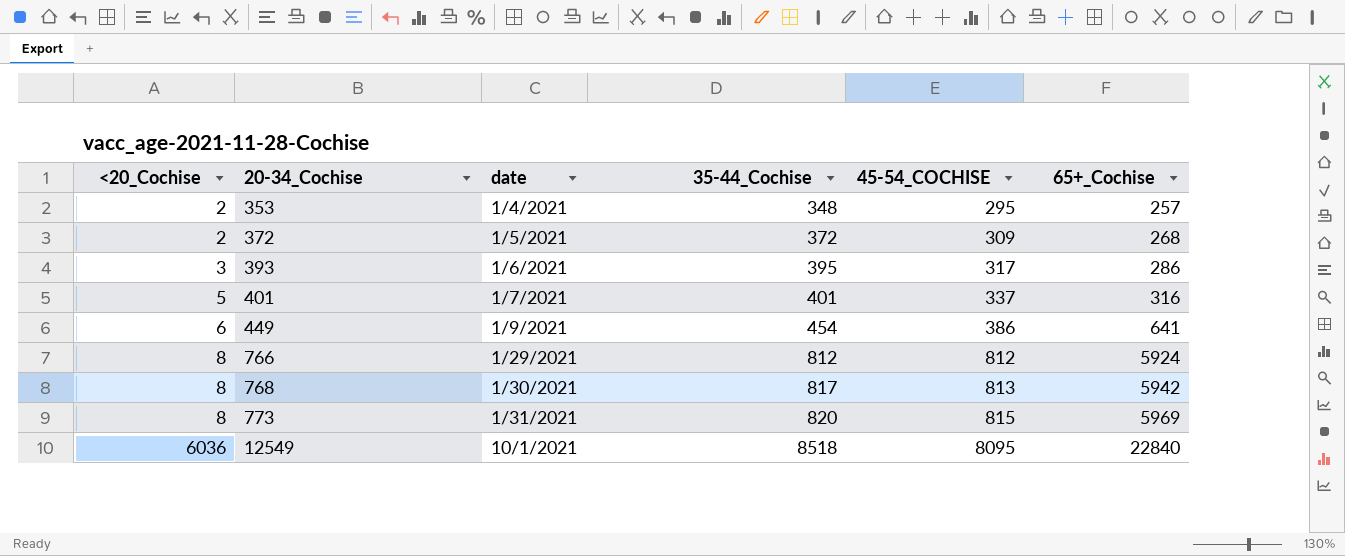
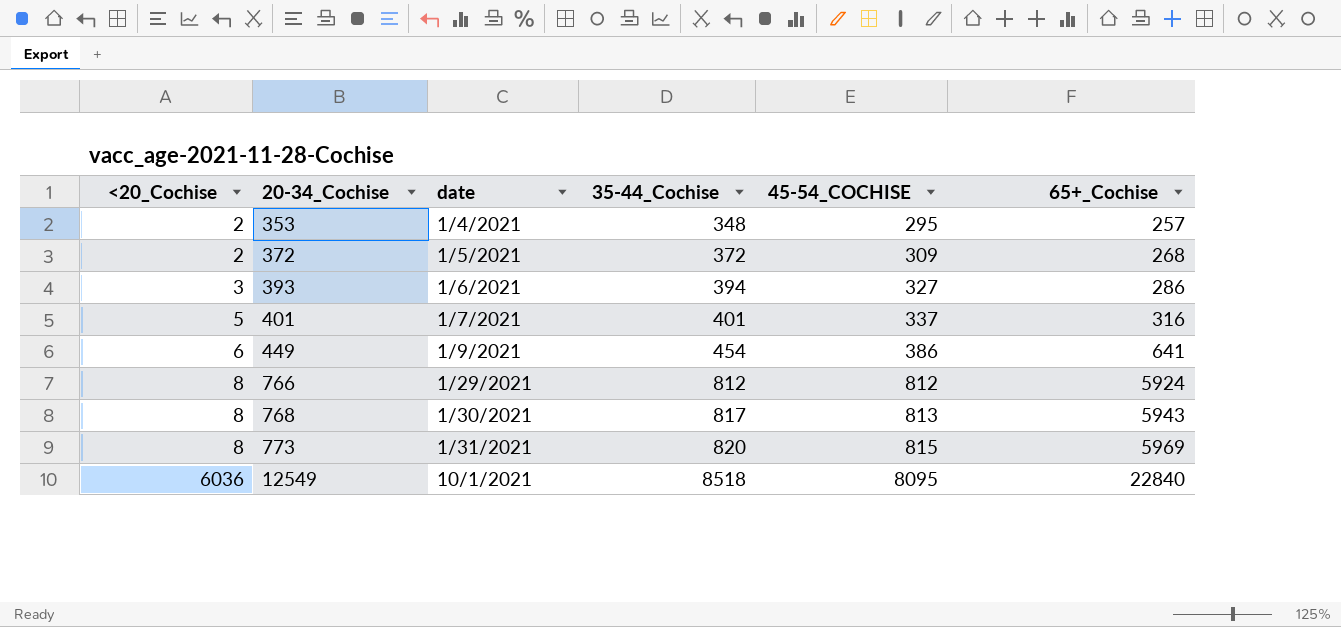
393 | 35-44_Cochise: 395 -> 394
393 | 45-54_COCHISE: 317 -> 327
768 | 65+_Cochise: 5942 -> 5943

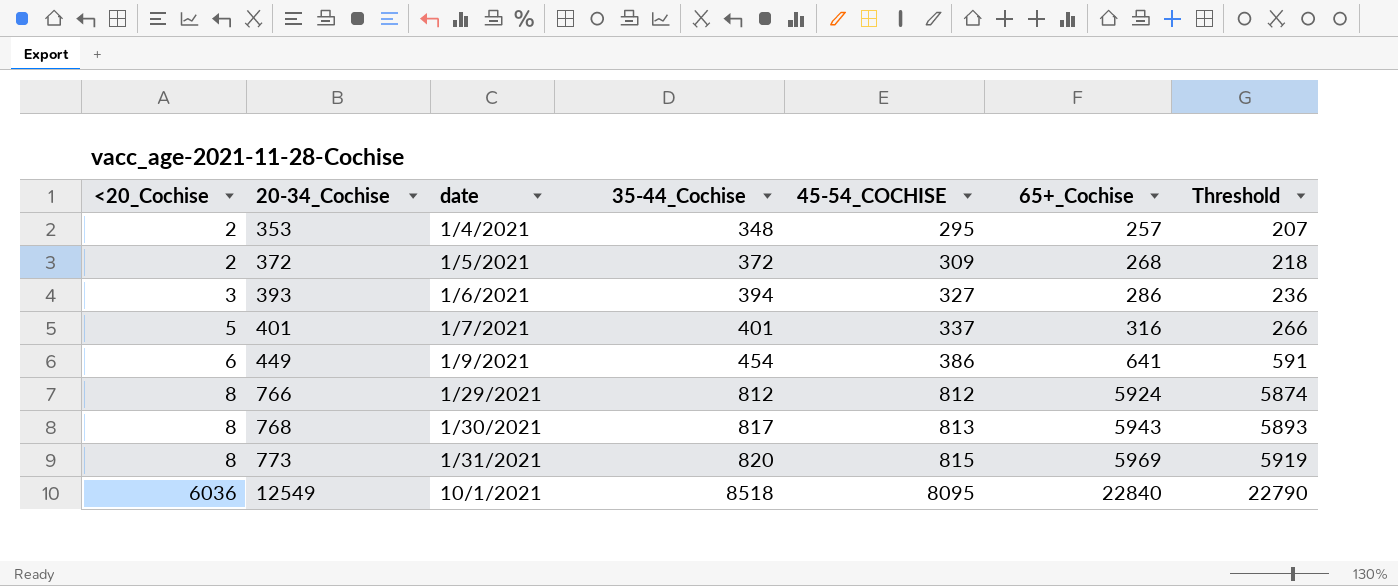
column Threshold | formula: none -> [65+_Cochise] - 50

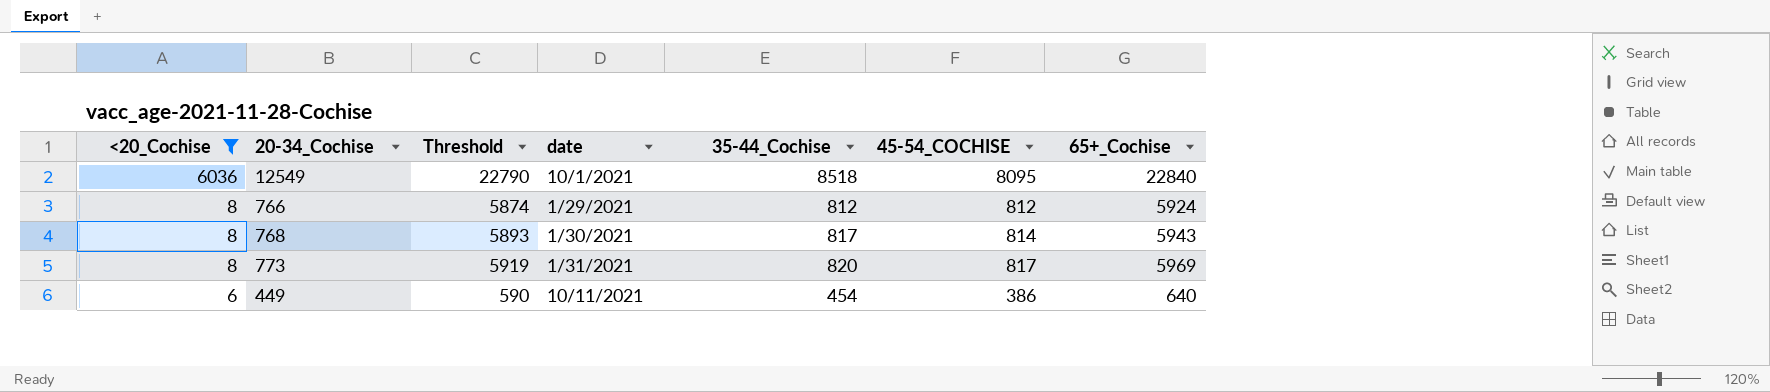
filter: none -> <20_Cochise >= 6
row order: <20_Cochise ascending -> <20_Cochise descending
column Threshold | position: 7 -> 3
768 | 45-54_COCHISE: 813 -> 814
773 | 45-54_COCHISE: 815 -> 817
449 | Threshold: 591 -> 590
449 | date: 1/9/2021 -> 10/11/2021
449 | 65+_Cochise: 641 -> 640

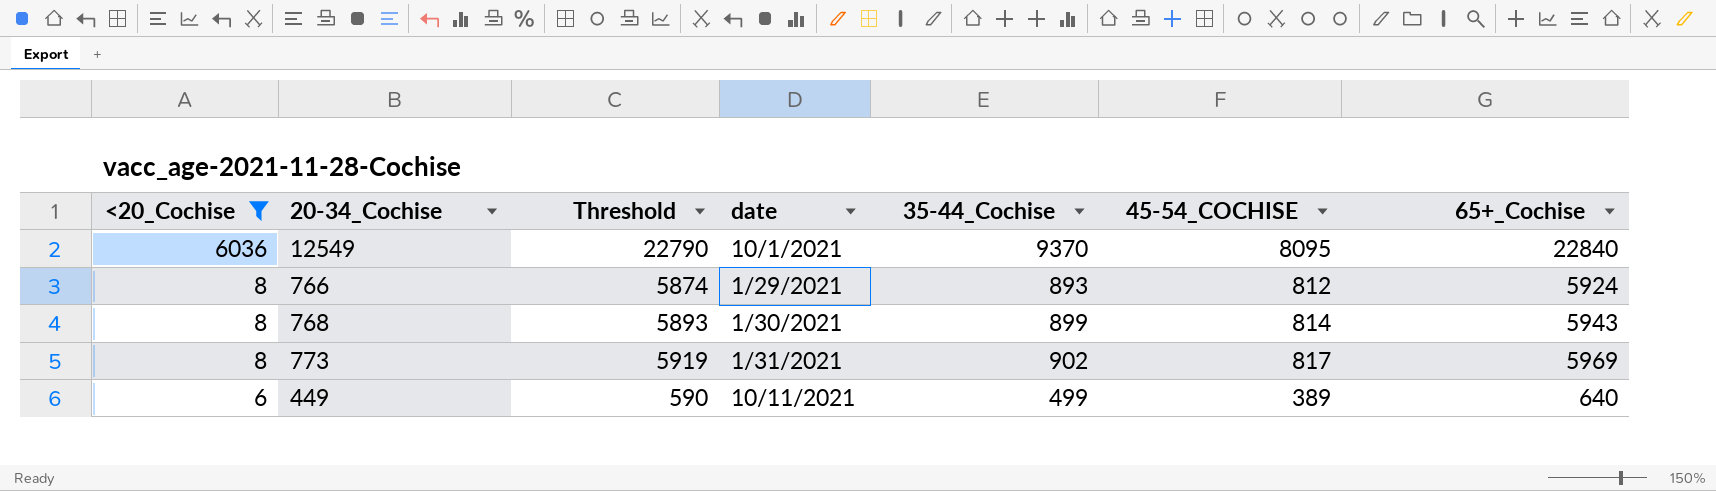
12549 | 35-44_Cochise: 8518 -> 9370
766 | 35-44_Cochise: 812 -> 893
768 | 35-44_Cochise: 817 -> 899
773 | 35-44_Cochise: 820 -> 902
449 | 35-44_Cochise: 454 -> 499
449 | 45-54_COCHISE: 386 -> 389

